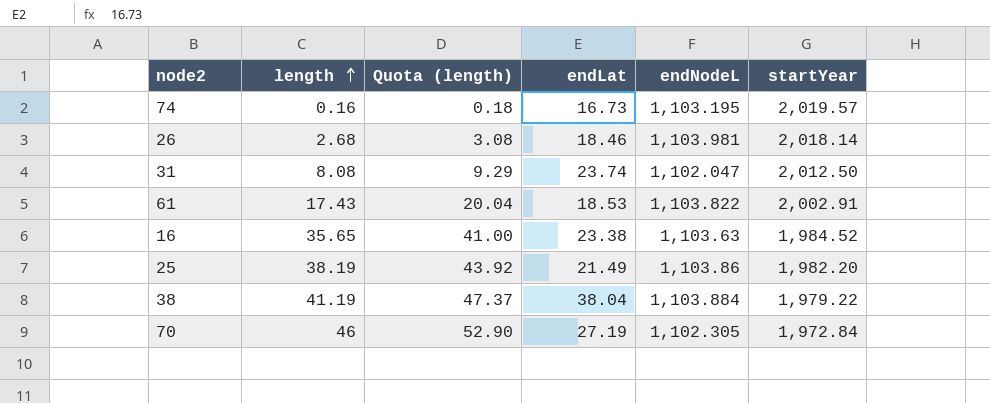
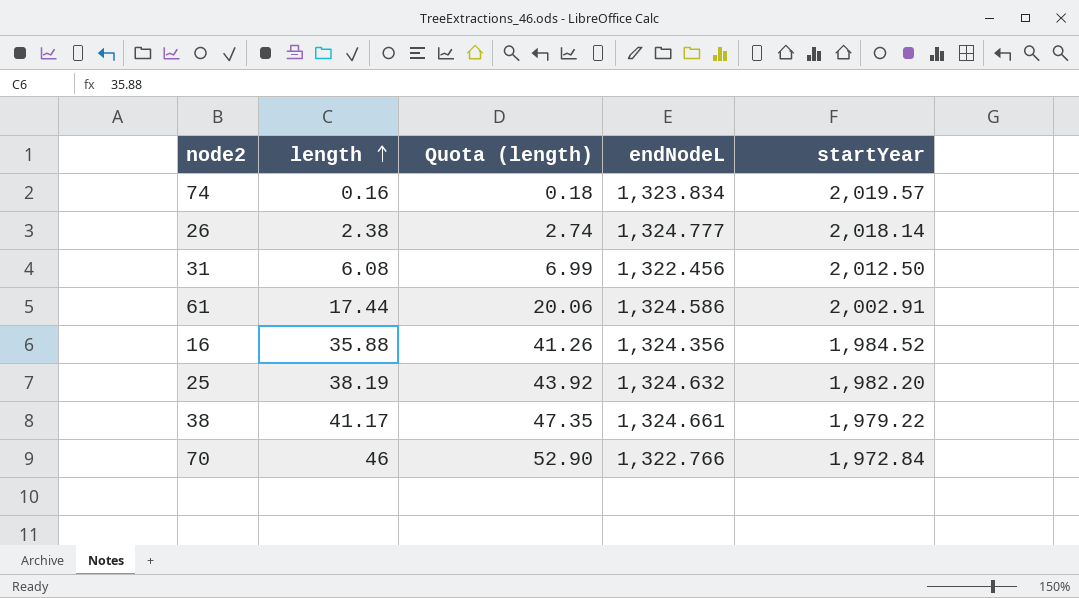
column endLat | position: 4 -> none
74 | endNodeL: 1,103.195 -> 1,323.834
26 | length: 2.68 -> 2.38
26 | Quota (length): 3.08 -> 2.74
26 | endNodeL: 1,103.981 -> 1,324.777
31 | length: 8.08 -> 6.08
31 | Quota (length): 9.29 -> 6.99
31 | endNodeL: 1,102.047 -> 1,322.456
61 | length: 17.43 -> 17.44
61 | Quota (length): 20.04 -> 20.06
61 | endNodeL: 1,103.822 -> 1,324.586
16 | length: 35.65 -> 35.88
16 | Quota (length): 41.00 -> 41.26
16 | endNodeL: 1,103.63 -> 1,324.356
25 | endNodeL: 1,103.86 -> 1,324.632
38 | length: 41.19 -> 41.17
38 | Quota (length): 47.37 -> 47.35
38 | endNodeL: 1,103.884 -> 1,324.661
70 | endNodeL: 1,102.305 -> 1,322.766

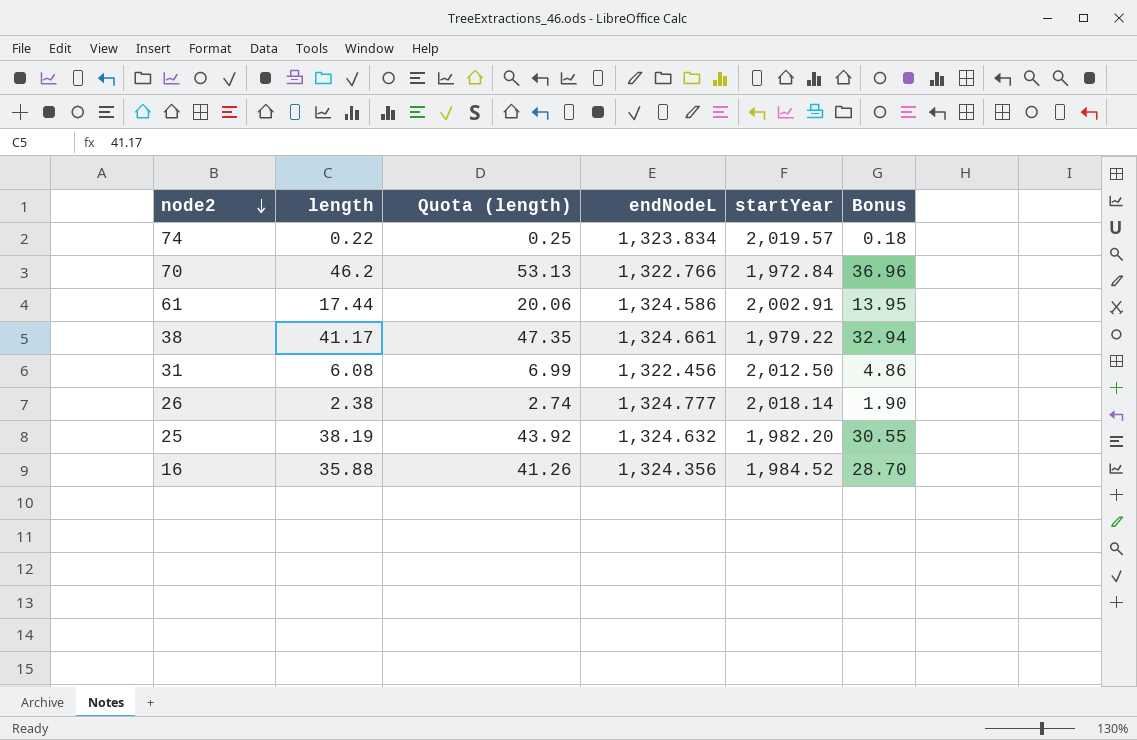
row order: length ascending -> node2 descending
column Bonus | formula: none -> [length] * 0.8
74 | length: 0.16 -> 0.22
74 | Quota (length): 0.18 -> 0.25
70 | length: 46 -> 46.2
70 | Quota (length): 52.90 -> 53.13

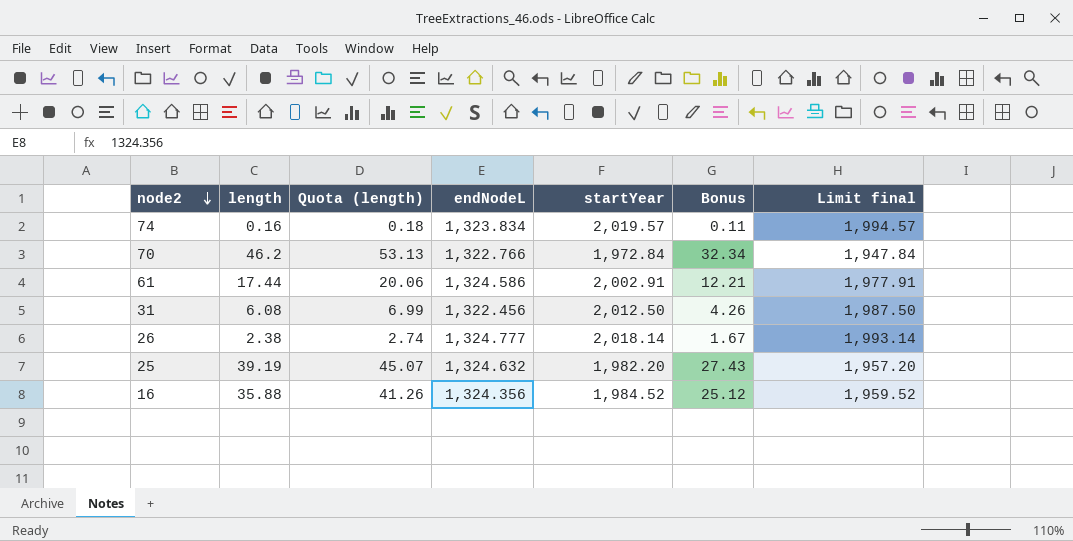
column Bonus | formula: [length] * 0.8 -> [length] * 0.7
column Limit final | formula: none -> [startYear] - 25
row 38: 41.17 | 47.35 | 1,324.661 | 1,979.22 | 32.94 -> none
74 | length: 0.22 -> 0.16
74 | Quota (length): 0.25 -> 0.18
25 | length: 38.19 -> 39.19
25 | Quota (length): 43.92 -> 45.07

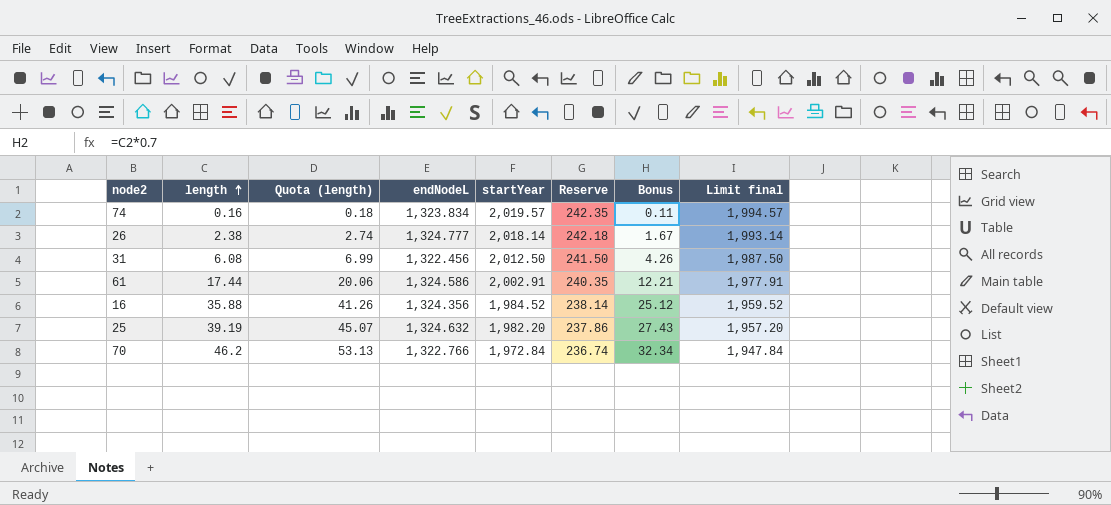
row order: node2 descending -> length ascending
column Reserve | formula: none -> [startYear] * 0.12

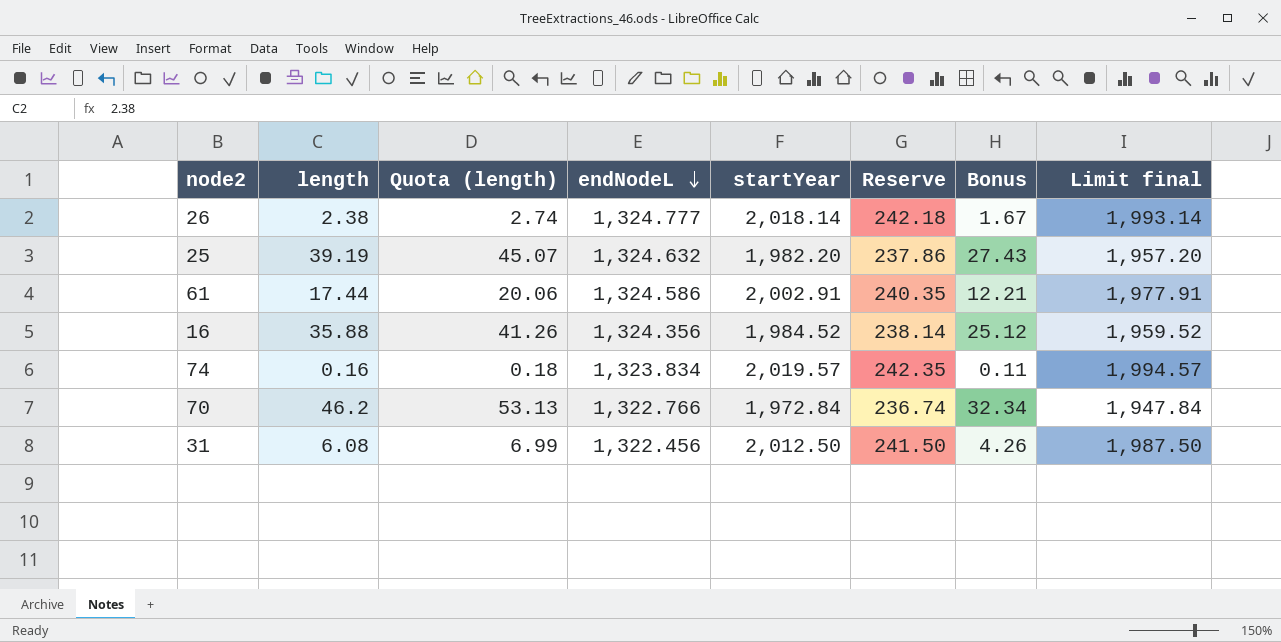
row order: length ascending -> endNodeL descending

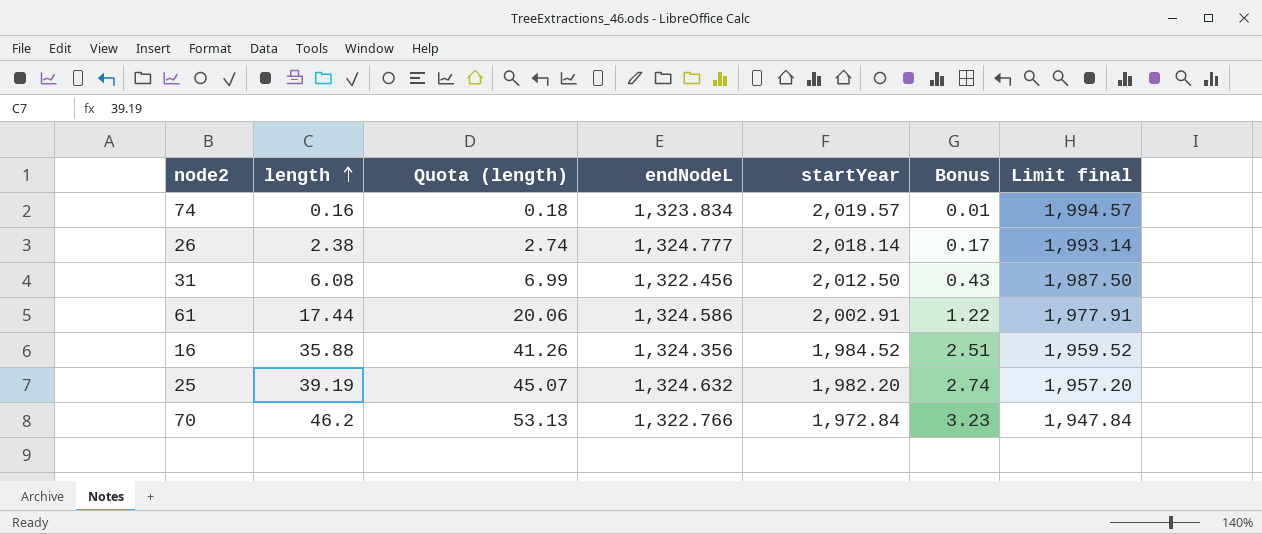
row order: endNodeL descending -> length ascending
column Reserve | formula: [startYear] * 0.12 -> none
column Bonus | formula: [length] * 0.7 -> [length] * 0.07

